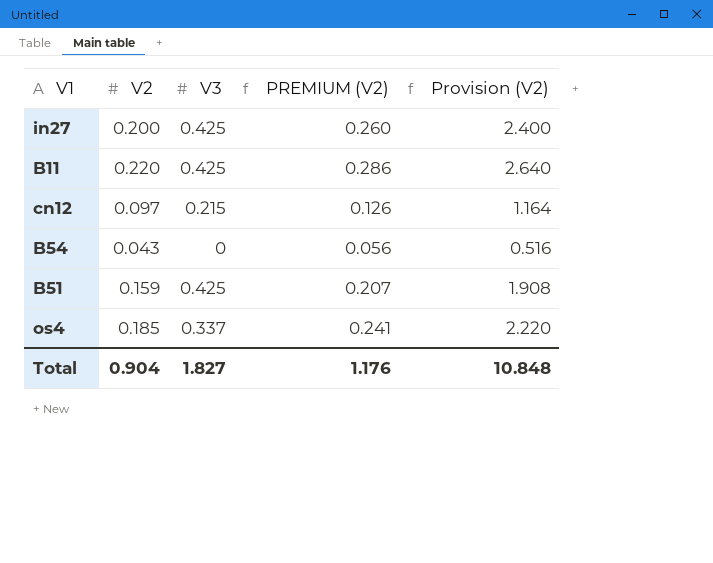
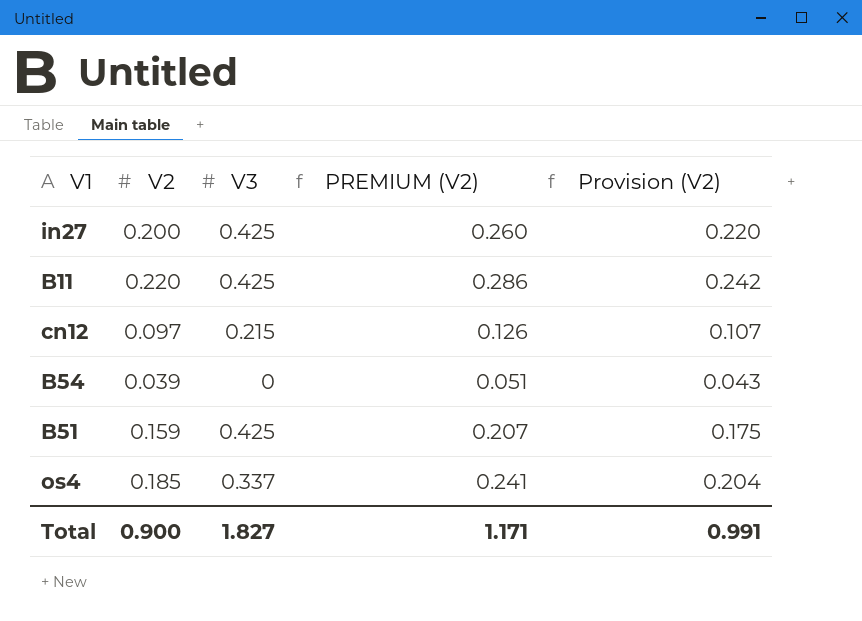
column Provision (V2) | formula: [V2] * 12 -> [V2] * 1.1
B54 | V2: 0.043 -> 0.039
B54 | PREMIUM (V2): 0.056 -> 0.051
Total | V2: 0.904 -> 0.900
Total | PREMIUM (V2): 1.176 -> 1.171
Total | Provision (V2): 10.848 -> 0.991

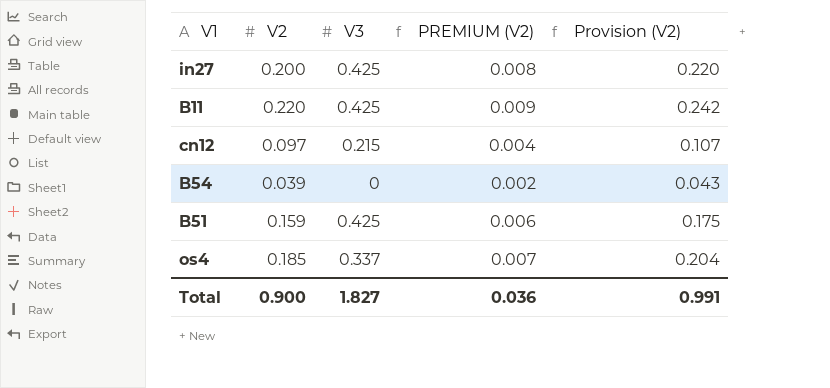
column PREMIUM (V2) | formula: [V2] * 1.3 -> [V2] * 0.04
Total | PREMIUM (V2): 1.171 -> 0.036

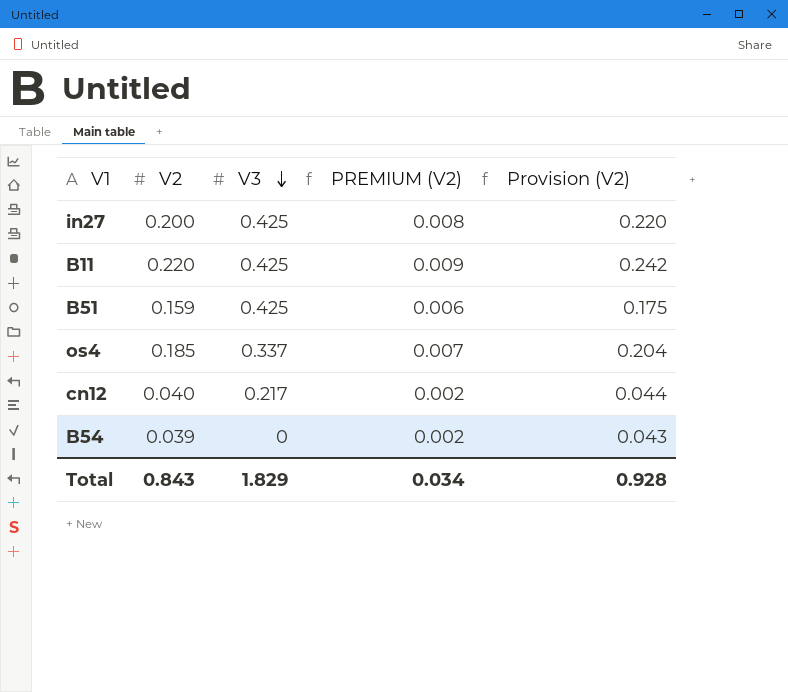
row order: none -> V3 descending
cn12 | V2: 0.097 -> 0.040
cn12 | V3: 0.215 -> 0.217
cn12 | PREMIUM (V2): 0.004 -> 0.002
cn12 | Provision (V2): 0.107 -> 0.044
Total | V2: 0.900 -> 0.843
Total | V3: 1.827 -> 1.829
Total | PREMIUM (V2): 0.036 -> 0.034
Total | Provision (V2): 0.991 -> 0.928

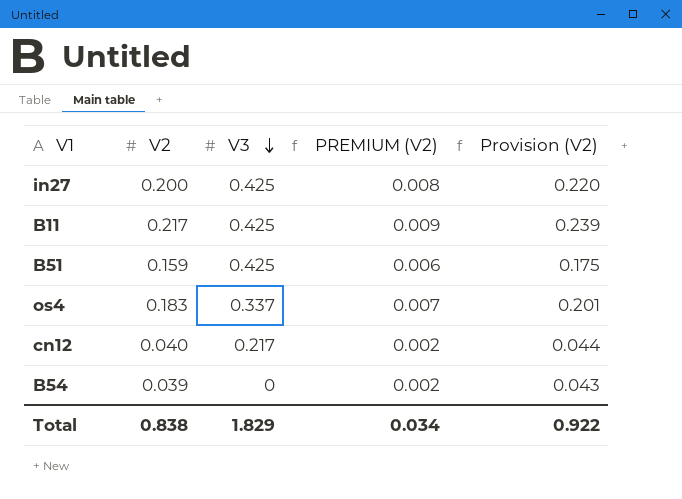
B11 | V2: 0.220 -> 0.217
B11 | Provision (V2): 0.242 -> 0.239
os4 | V2: 0.185 -> 0.183
os4 | Provision (V2): 0.204 -> 0.201
Total | V2: 0.843 -> 0.838
Total | Provision (V2): 0.928 -> 0.922

